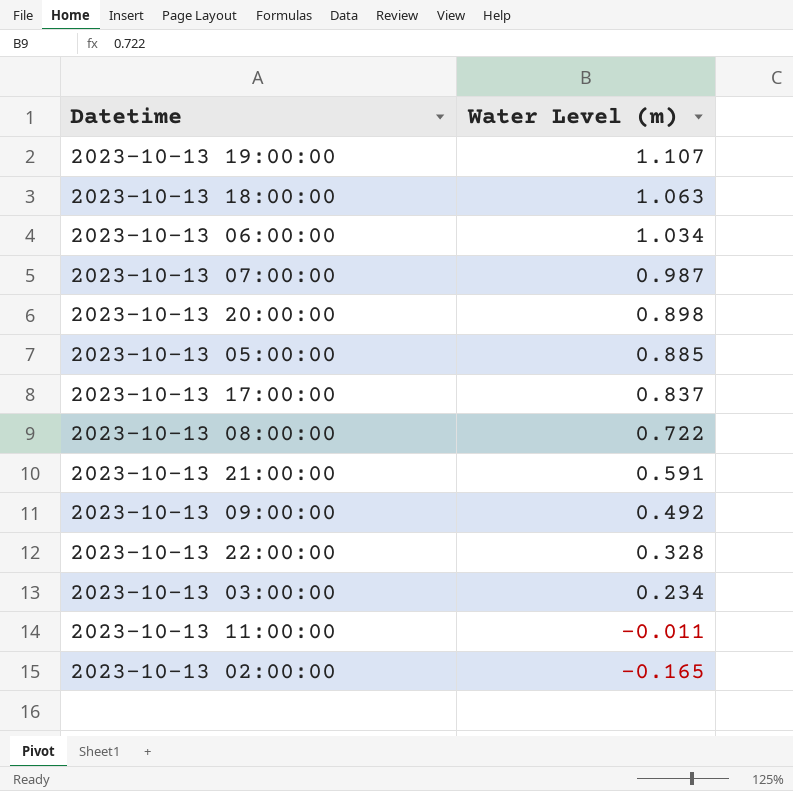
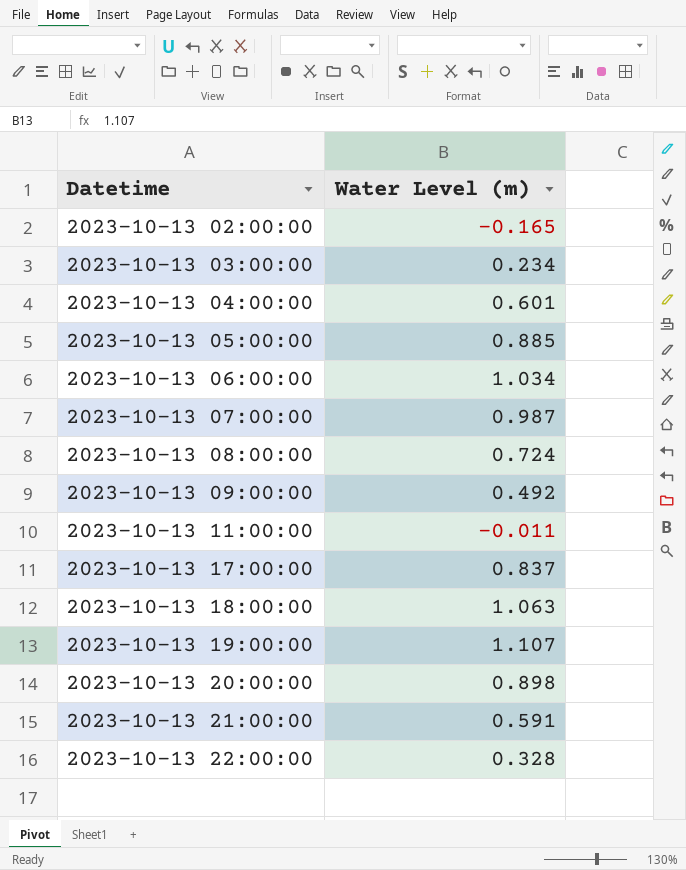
row order: Water Level (m) descending -> Datetime ascending
row 2023-10-13 04:00:00: none -> 0.601
2023-10-13 08:00:00 | Water Level (m): 0.722 -> 0.724

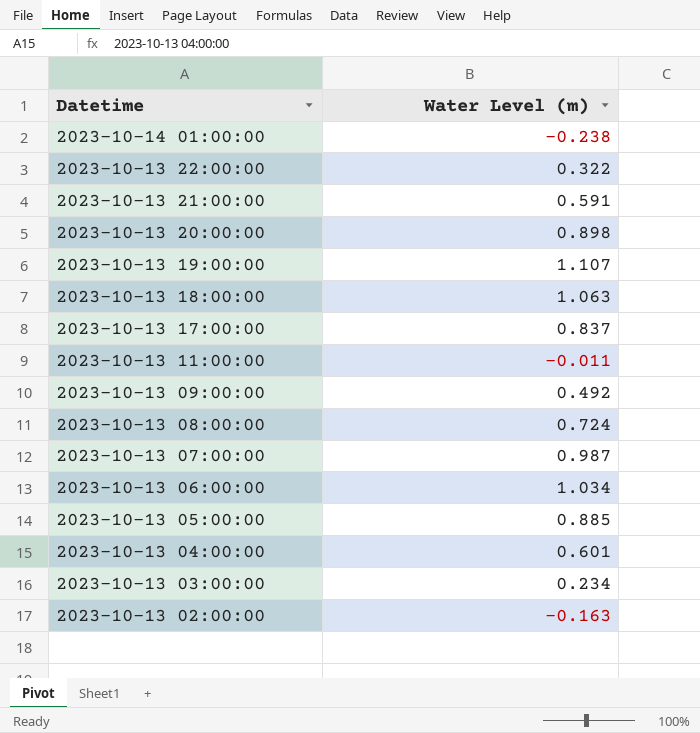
row order: Datetime ascending -> Datetime descending
row 2023-10-14 01:00:00: none -> -0.238
2023-10-13 22:00:00 | Water Level (m): 0.328 -> 0.322
2023-10-13 02:00:00 | Water Level (m): -0.165 -> -0.163

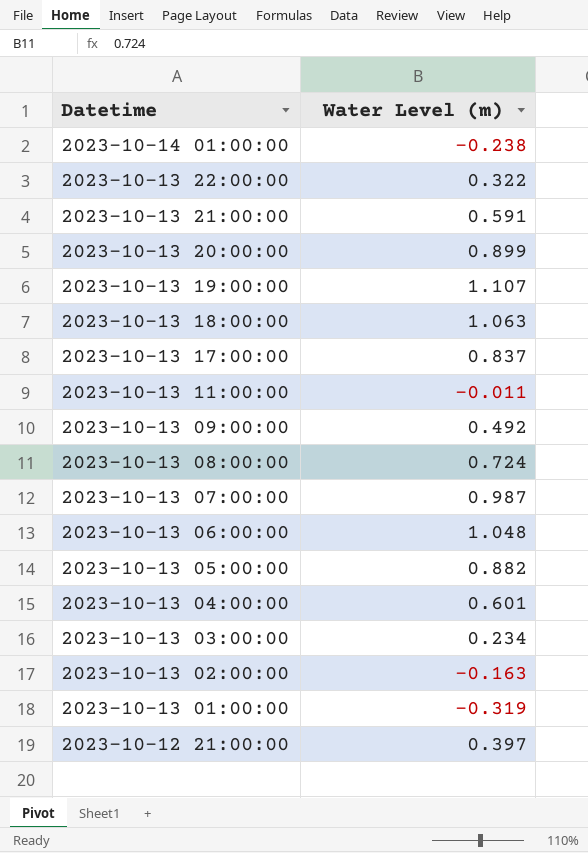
2023-10-13 20:00:00 | Water Level (m): 0.898 -> 0.899
2023-10-13 06:00:00 | Water Level (m): 1.034 -> 1.048
2023-10-13 05:00:00 | Water Level (m): 0.885 -> 0.882
row 2023-10-13 01:00:00: none -> -0.319
row 2023-10-12 21:00:00: none -> 0.397

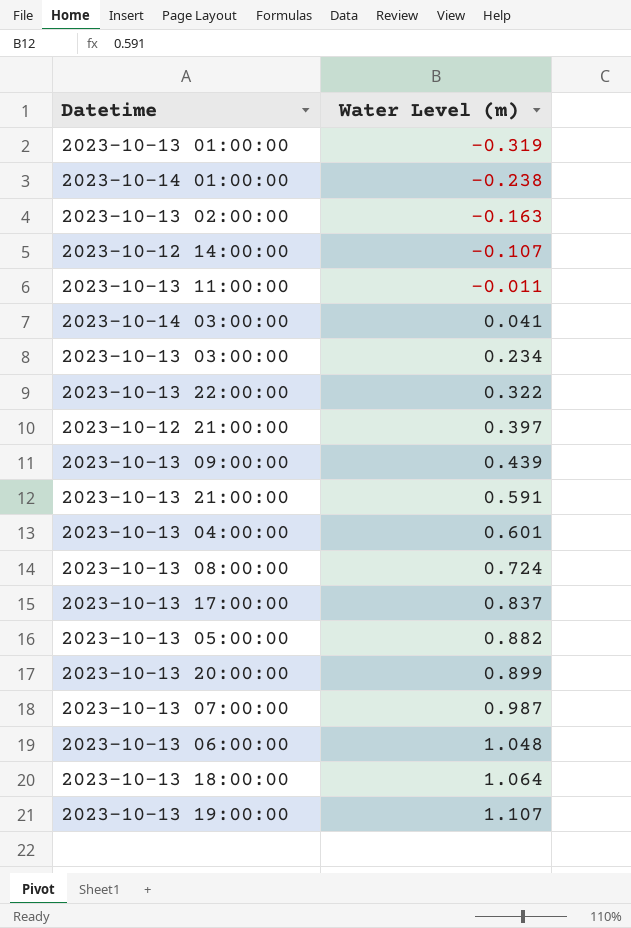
row order: Datetime descending -> Water Level (m) ascending
row 2023-10-12 14:00:00: none -> -0.107
row 2023-10-14 03:00:00: none -> 0.041
2023-10-13 09:00:00 | Water Level (m): 0.492 -> 0.439
2023-10-13 18:00:00 | Water Level (m): 1.063 -> 1.064

